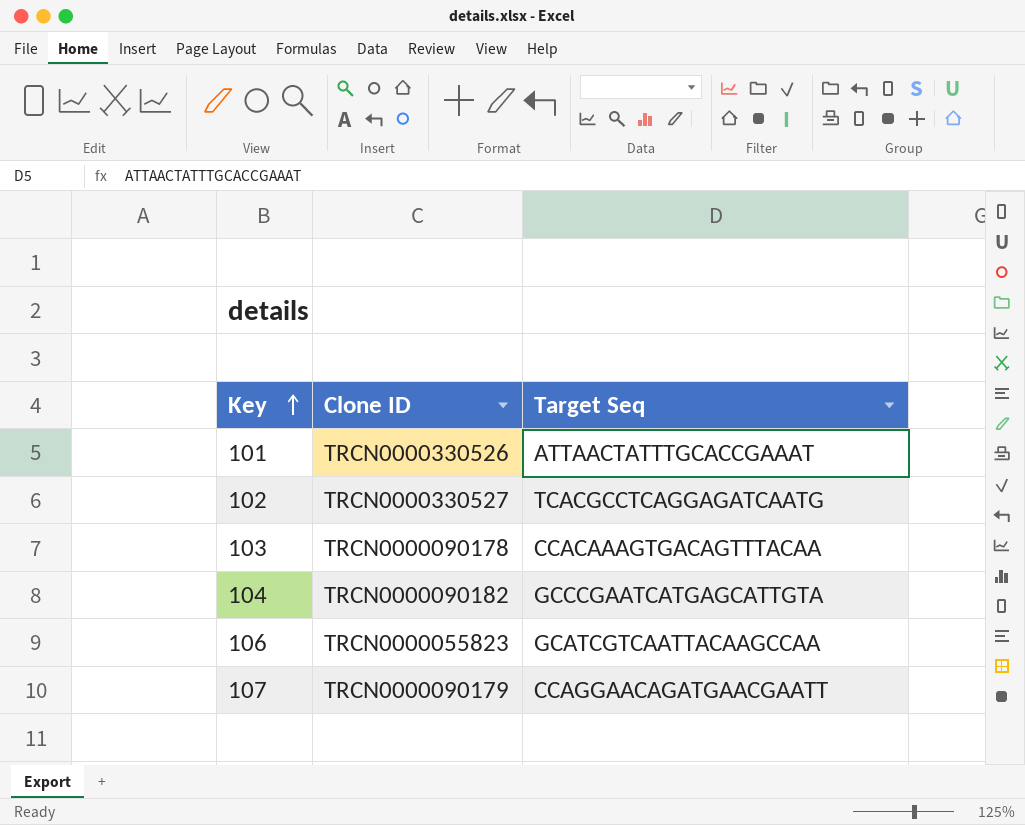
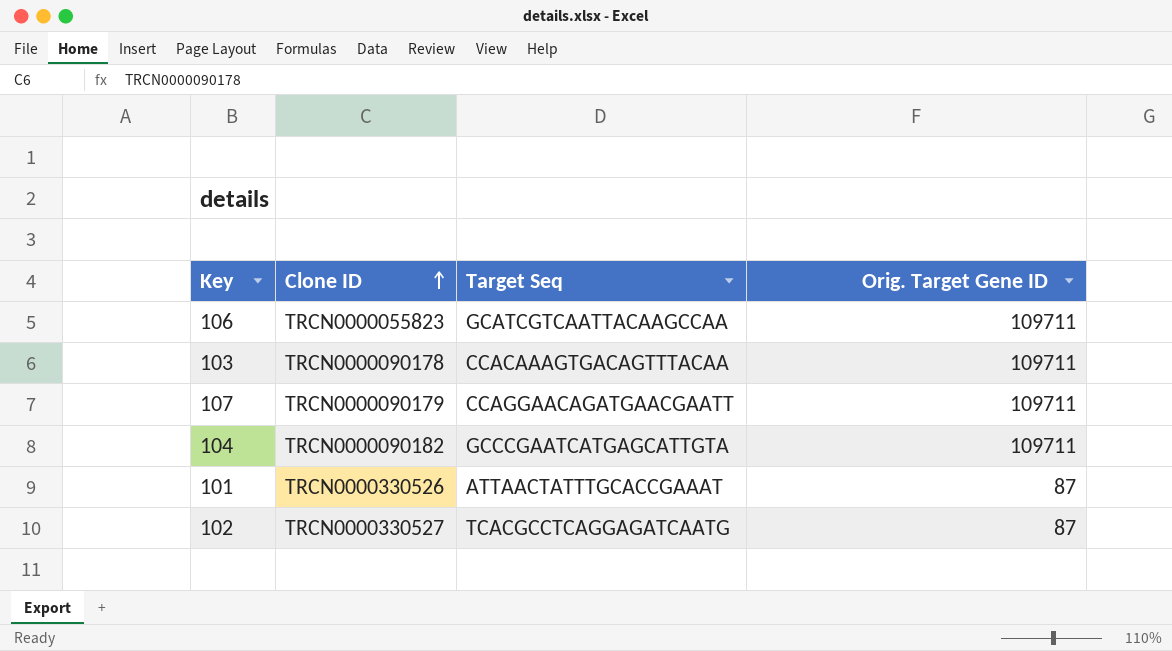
row order: Key ascending -> Clone ID ascending
column Orig. Target Gene ID | position: none -> 4

